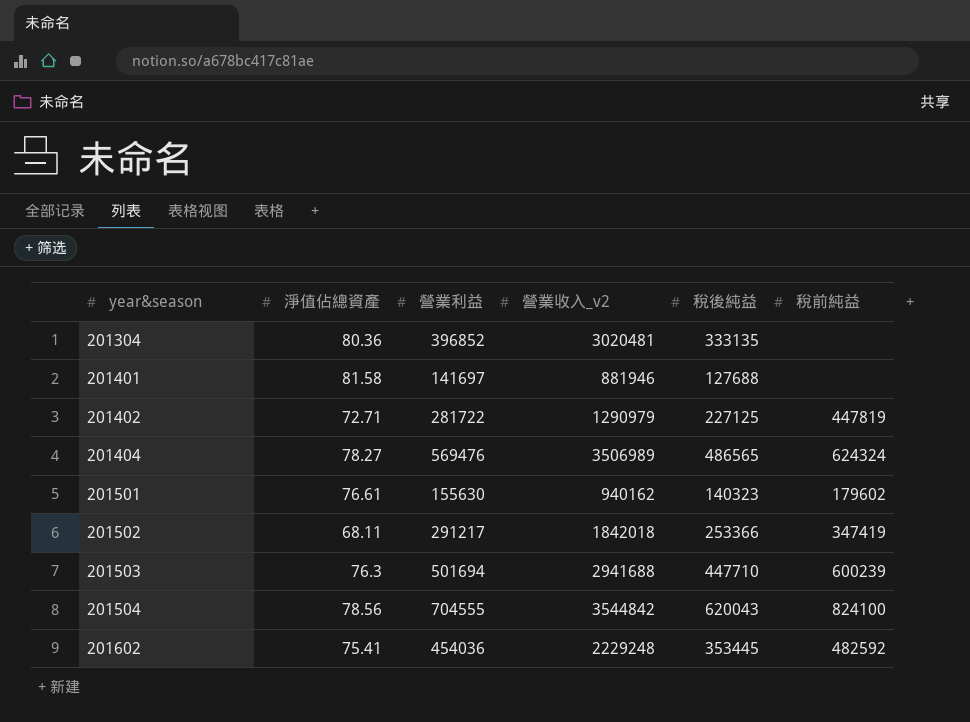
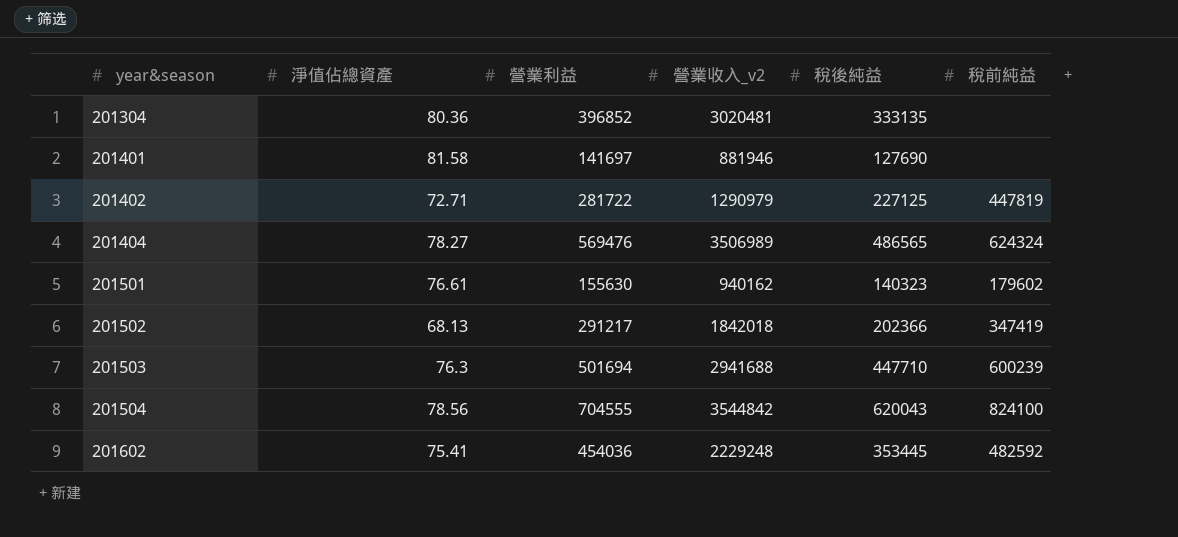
201401 | 稅後純益: 127688 -> 127690
201502 | 淨值佔總資產: 68.11 -> 68.13
201502 | 稅後純益: 253366 -> 202366

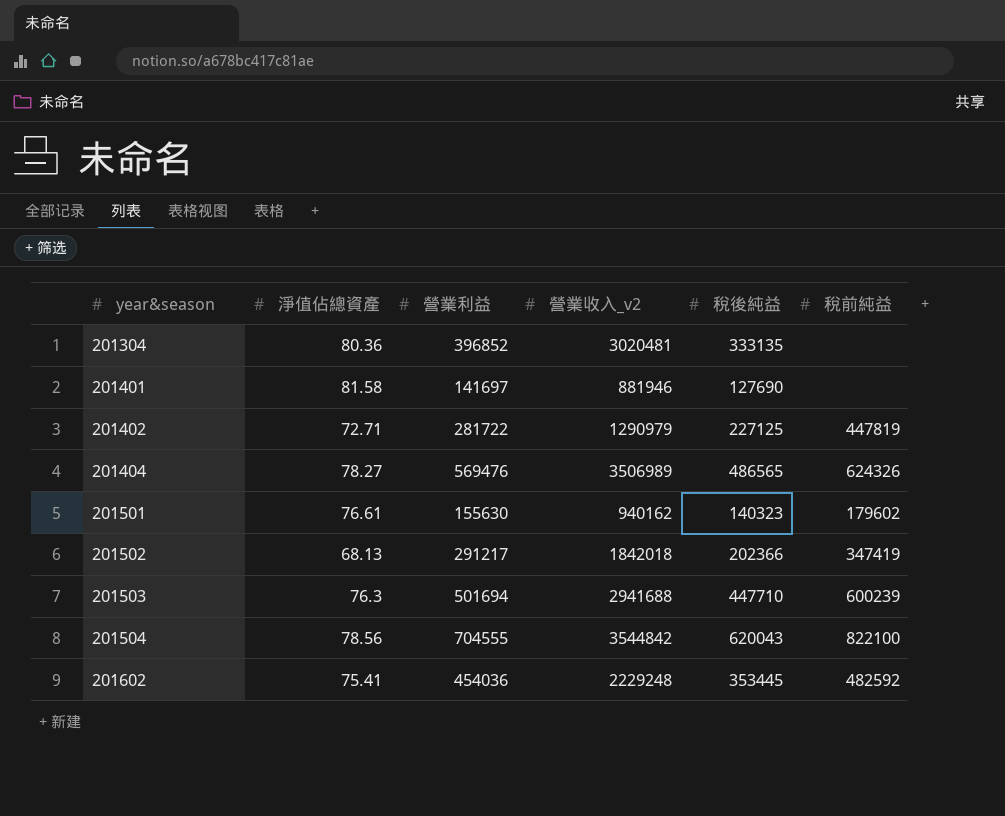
201404 | 稅前純益: 624324 -> 624326
201504 | 稅前純益: 824100 -> 822100

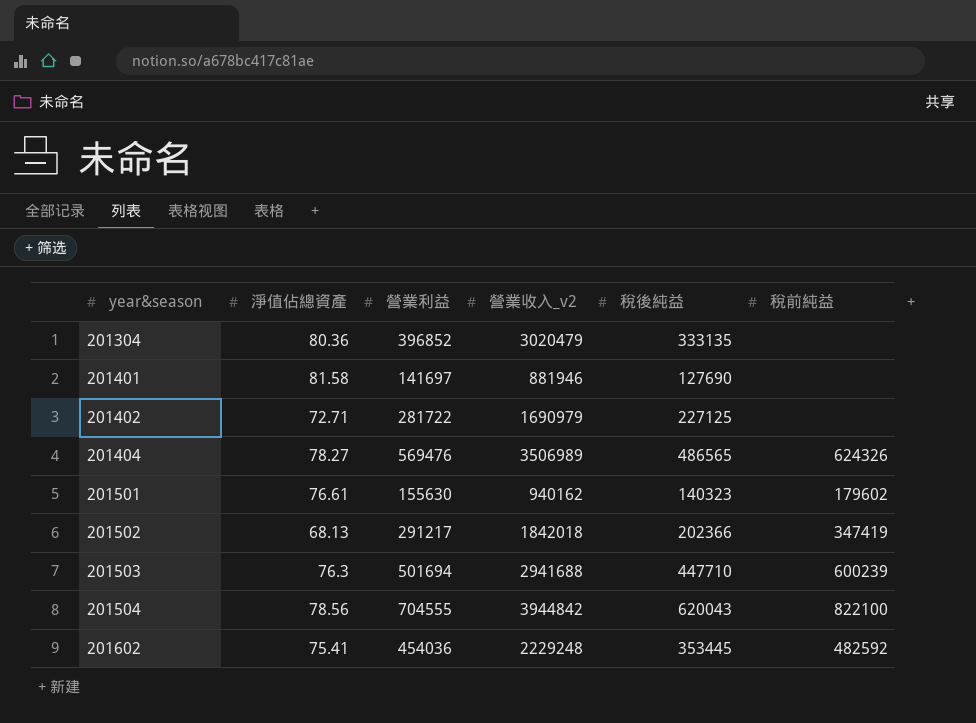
201304 | 營業收入_v2: 3020481 -> 3020479
201402 | 營業收入_v2: 1290979 -> 1690979
201402 | 稅前純益: 447819 -> none
201504 | 營業收入_v2: 3544842 -> 3944842

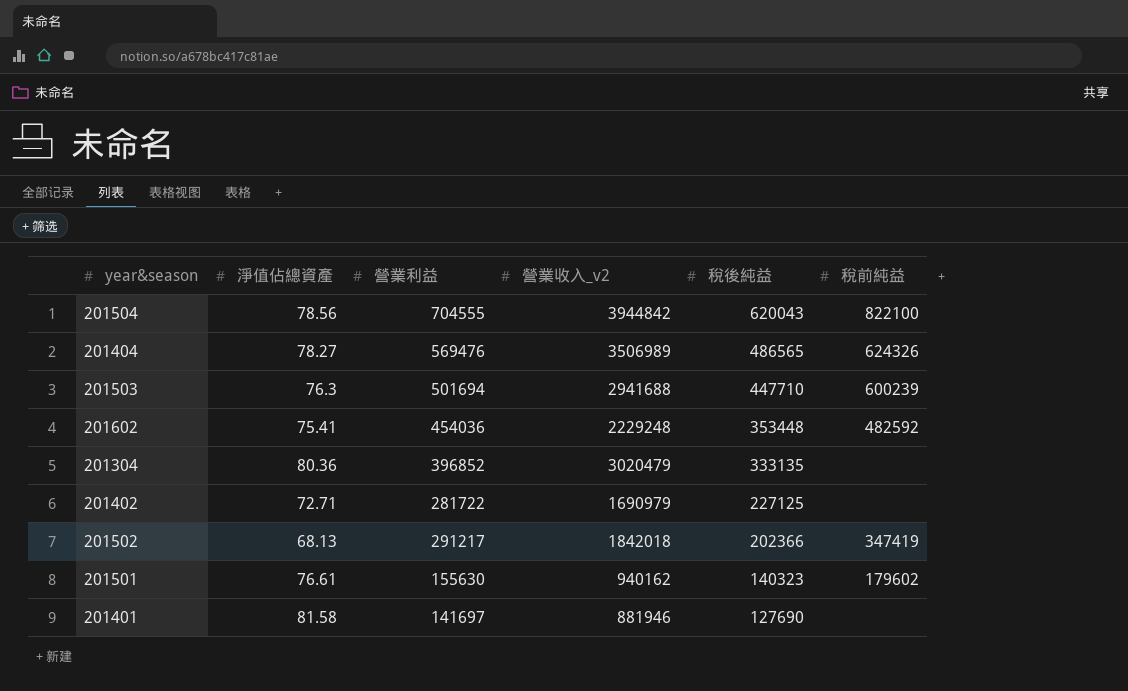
row order: year&season ascending -> 稅後純益 descending
201602 | 稅後純益: 353445 -> 353448

